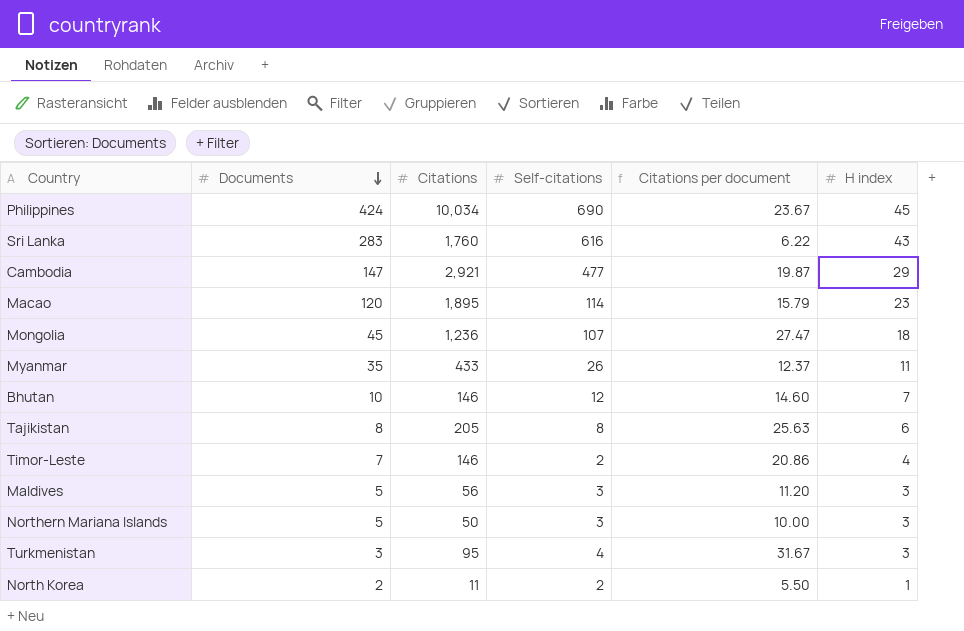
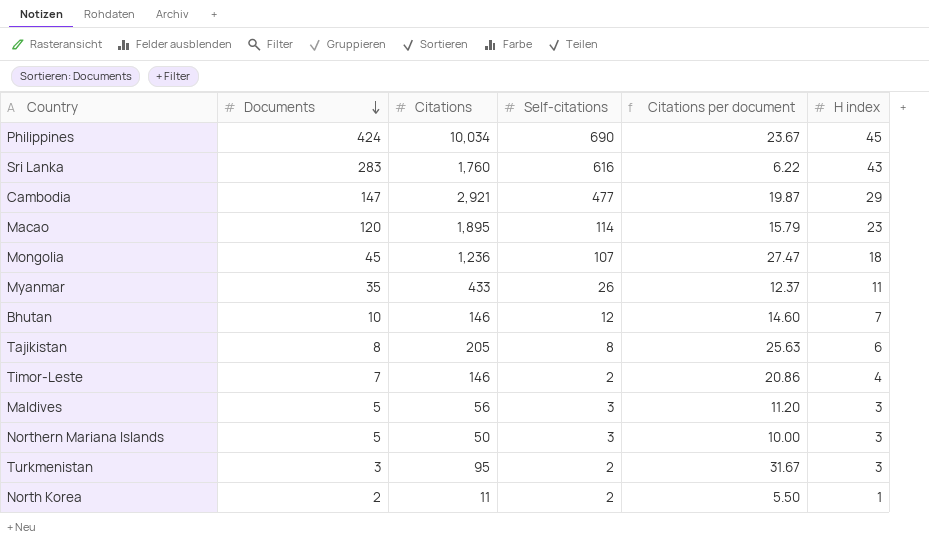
Turkmenistan | Self-citations: 4 -> 2

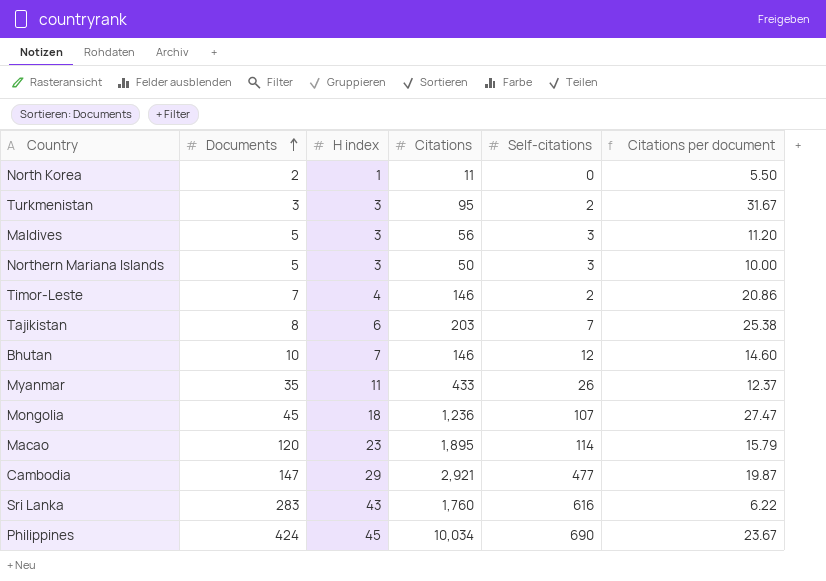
row order: Documents descending -> Documents ascending
column H index | position: 6 -> 3
North Korea | Self-citations: 2 -> 0
Tajikistan | Citations: 205 -> 203
Tajikistan | Self-citations: 8 -> 7
Tajikistan | Citations per document: 25.63 -> 25.38

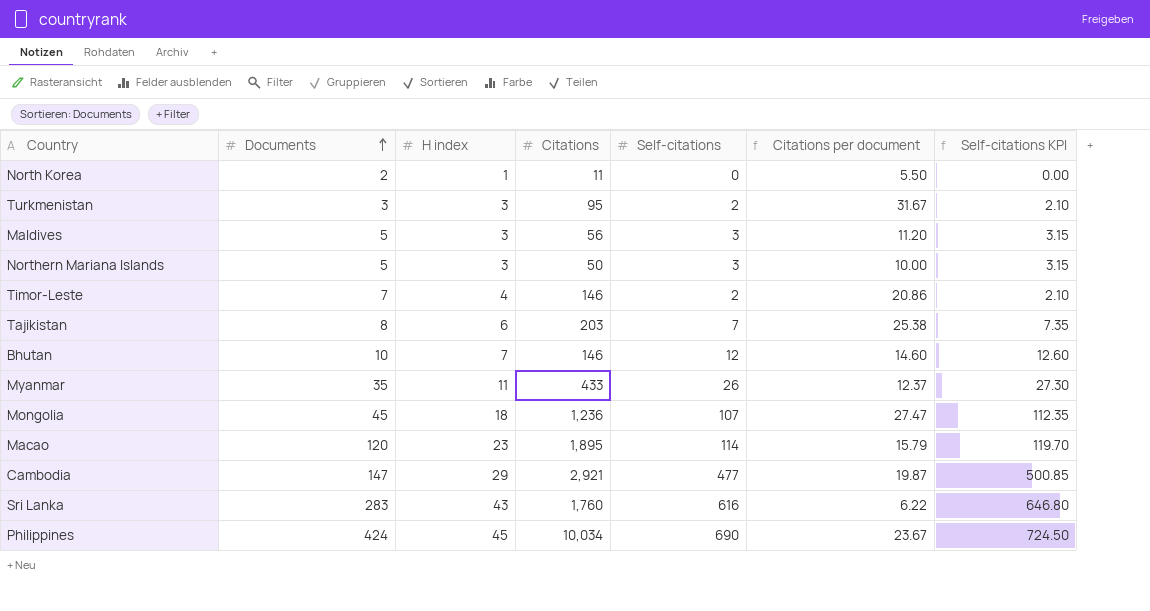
column Self-citations KPI | formula: none -> [Self-citations] * 1.05

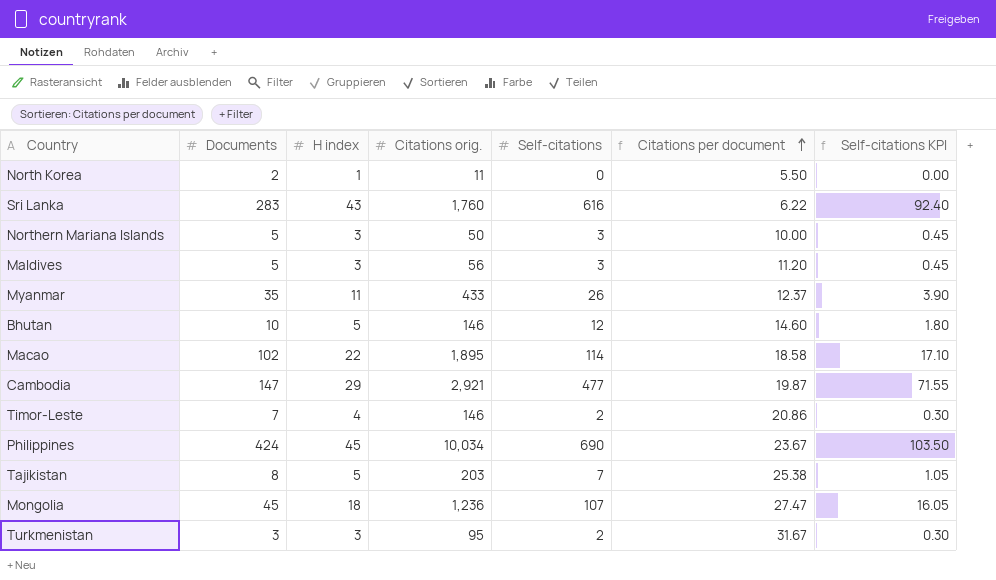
row order: Documents ascending -> Citations per document ascending
column name: Citations -> Citations orig.
column Self-citations KPI | formula: [Self-citations] * 1.05 -> [Self-citations] * 0.15
Bhutan | H index: 7 -> 5
Macao | Documents: 120 -> 102
Macao | H index: 23 -> 22
Macao | Citations per document: 15.79 -> 18.58
Tajikistan | H index: 6 -> 5

